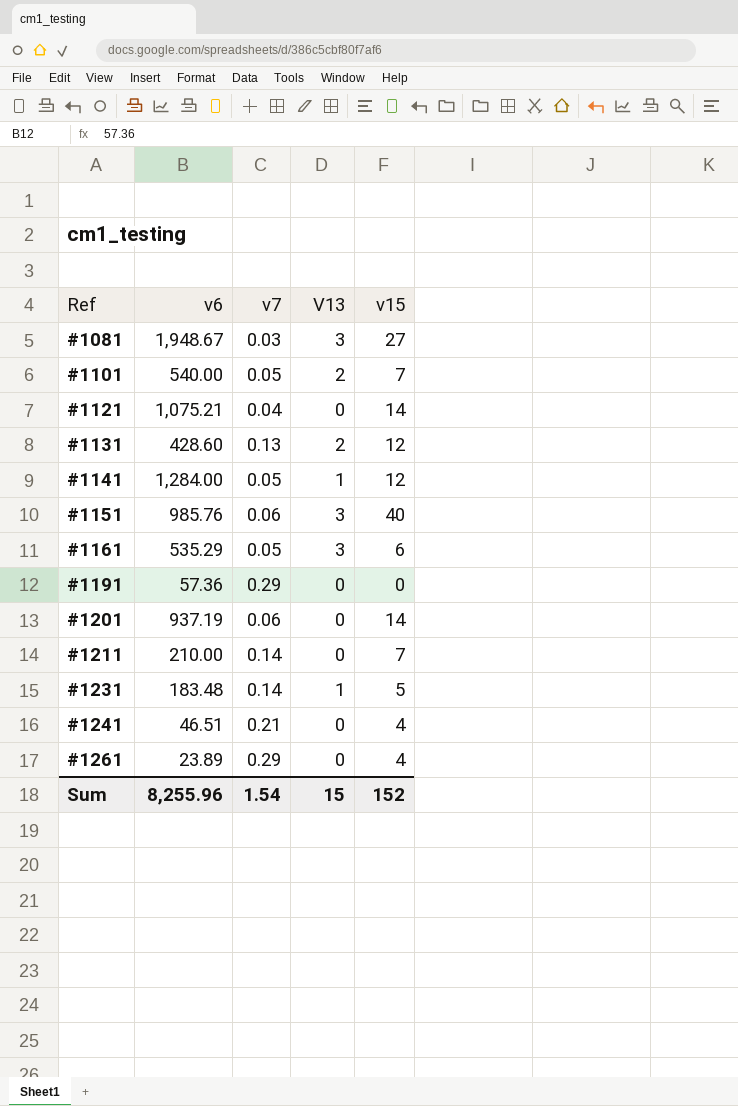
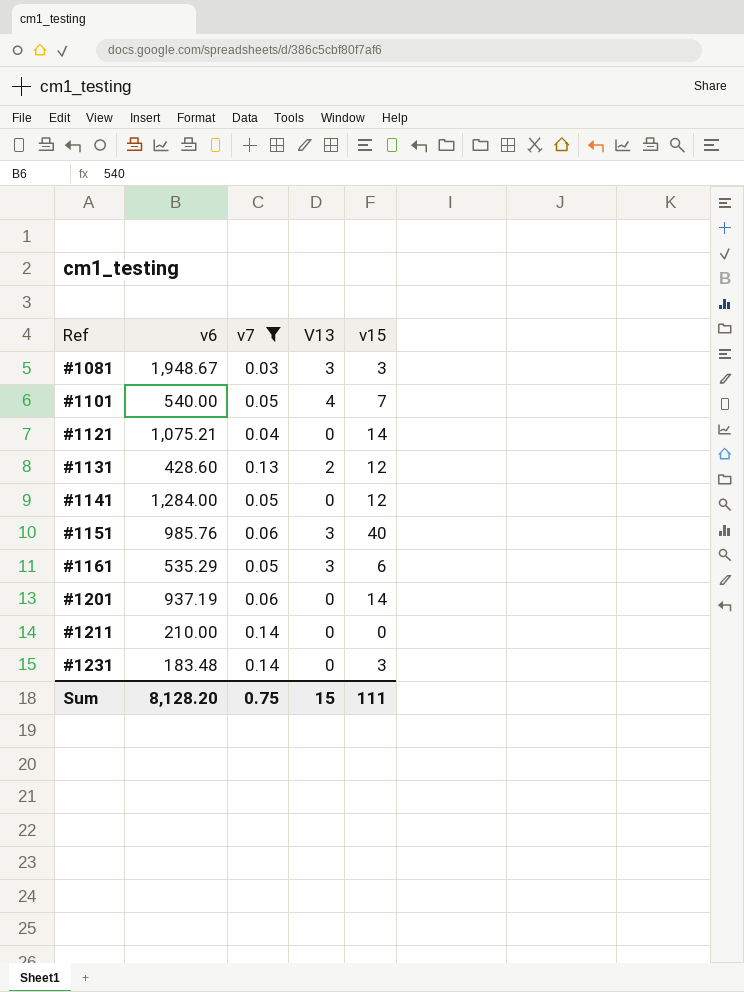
filter: none -> v7 <= 0.14
#1081 | v15: 27 -> 3
#1101 | V13: 2 -> 4
#1141 | V13: 1 -> 0
#1211 | v15: 7 -> 0
#1231 | V13: 1 -> 0
#1231 | v15: 5 -> 3
Sum | v6: 8,255.96 -> 8,128.20
Sum | v7: 1.54 -> 0.75
Sum | v15: 152 -> 111

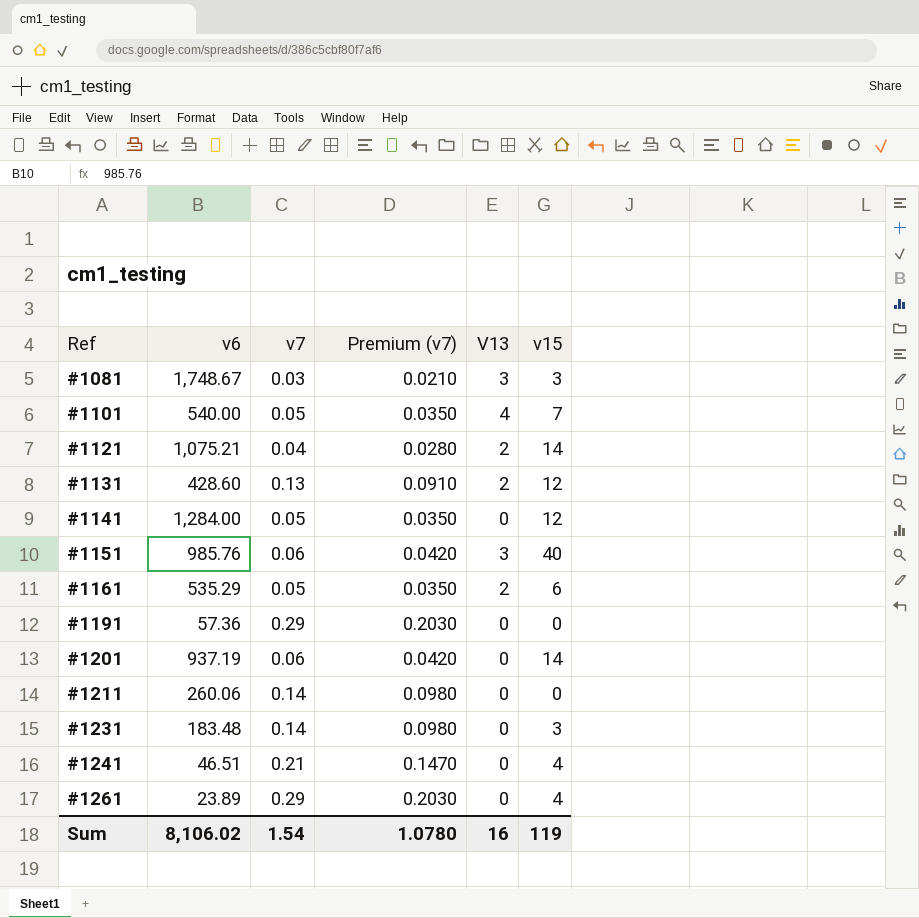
filter: v7 <= 0.14 -> none
column Premium (v7) | formula: none -> [v7] * 0.7
#1081 | v6: 1,948.67 -> 1,748.67
#1121 | V13: 0 -> 2
#1161 | V13: 3 -> 2
#1211 | v6: 210.00 -> 260.06
Sum | v6: 8,128.20 -> 8,106.02
Sum | v7: 0.75 -> 1.54
Sum | V13: 15 -> 16
Sum | v15: 111 -> 119

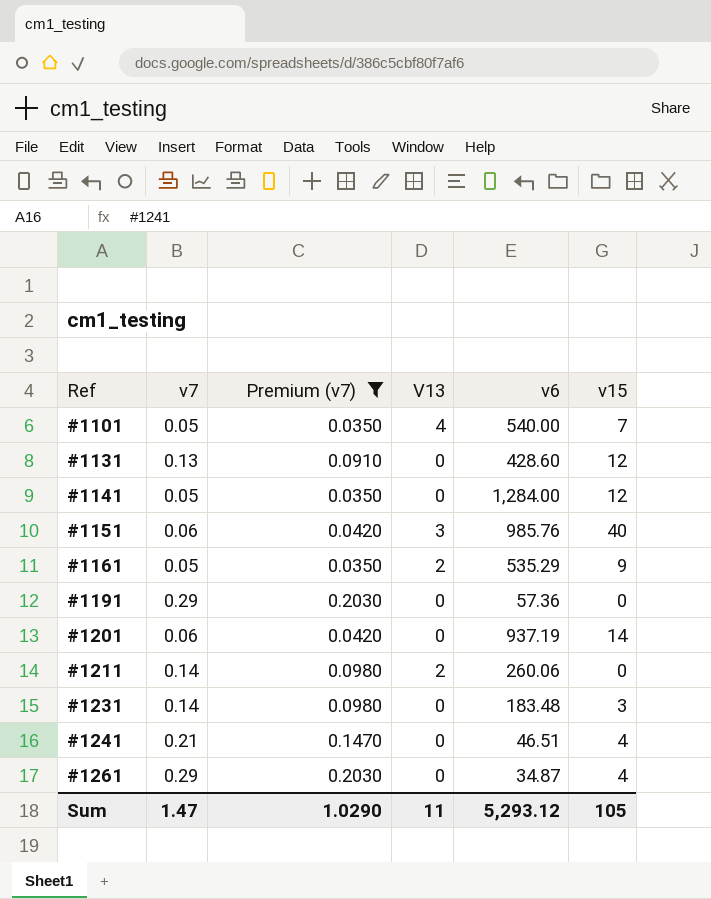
filter: none -> Premium (v7) >= 0.0350
column v6 | position: 2 -> 5
#1131 | V13: 2 -> 0
#1161 | v15: 6 -> 9
#1211 | V13: 0 -> 2
#1261 | v6: 23.89 -> 34.87
Sum | v7: 1.54 -> 1.47
Sum | Premium (v7): 1.0780 -> 1.0290
Sum | V13: 16 -> 11
Sum | v6: 8,106.02 -> 5,293.12
Sum | v15: 119 -> 105

